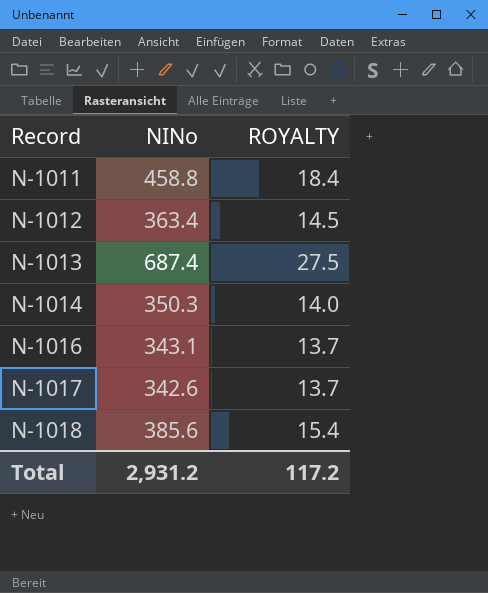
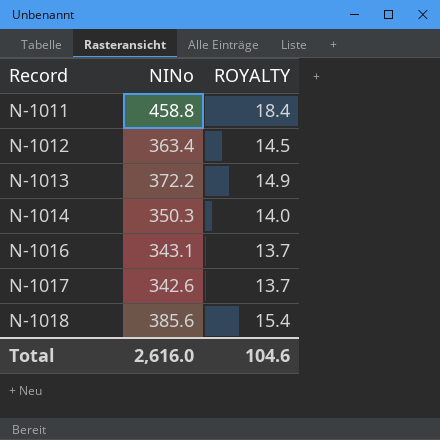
N-1013 | NINo: 687.4 -> 372.2
N-1013 | ROYALTY: 27.5 -> 14.9
Total | NINo: 2,931.2 -> 2,616.0
Total | ROYALTY: 117.2 -> 104.6

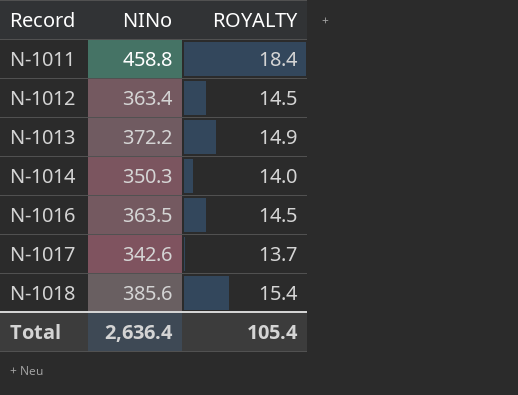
N-1016 | NINo: 343.1 -> 363.5
N-1016 | ROYALTY: 13.7 -> 14.5
Total | NINo: 2,616.0 -> 2,636.4
Total | ROYALTY: 104.6 -> 105.4

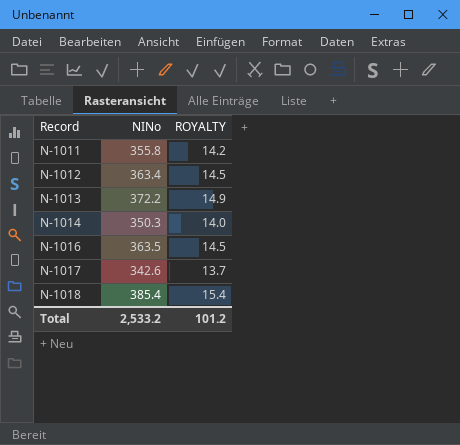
N-1011 | NINo: 458.8 -> 355.8
N-1011 | ROYALTY: 18.4 -> 14.2
N-1018 | NINo: 385.6 -> 385.4
Total | NINo: 2,636.4 -> 2,533.2
Total | ROYALTY: 105.4 -> 101.2

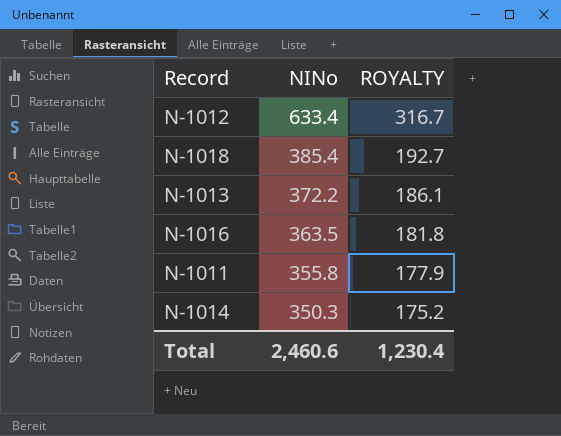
row order: Record ascending -> NINo descending
column ROYALTY | formula: [NINo] * 0.04 -> [NINo] * 0.5
row N-1017: 342.6 | 13.7 -> none
N-1012 | NINo: 363.4 -> 633.4
Total | NINo: 2,533.2 -> 2,460.6
Total | ROYALTY: 101.2 -> 1,230.4

